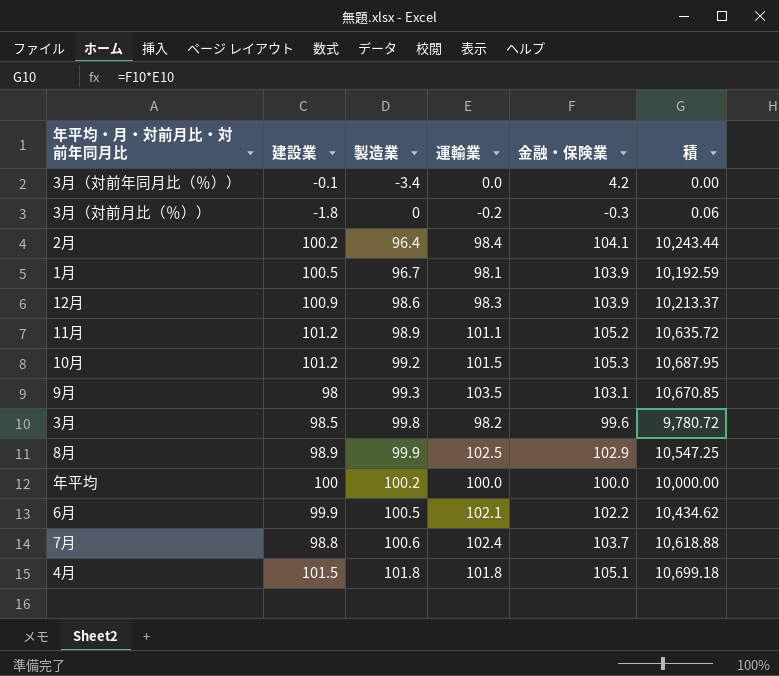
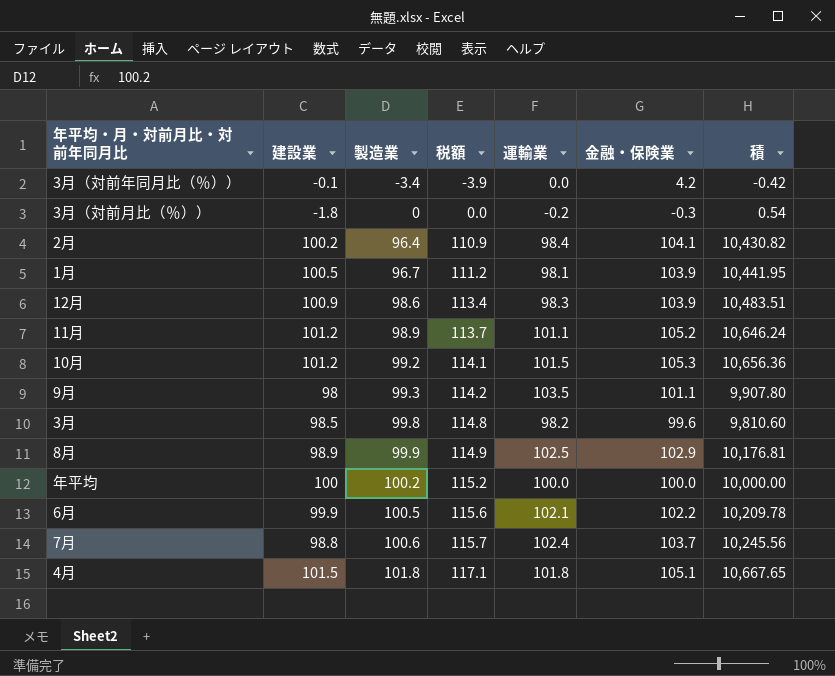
column 税額 | formula: none -> [製造業] * 1.15
column 積 | formula: [運輸業] * [金融・保険業] -> [建設業] * [金融・保険業]
9月 | 金融・保険業: 103.1 -> 101.1

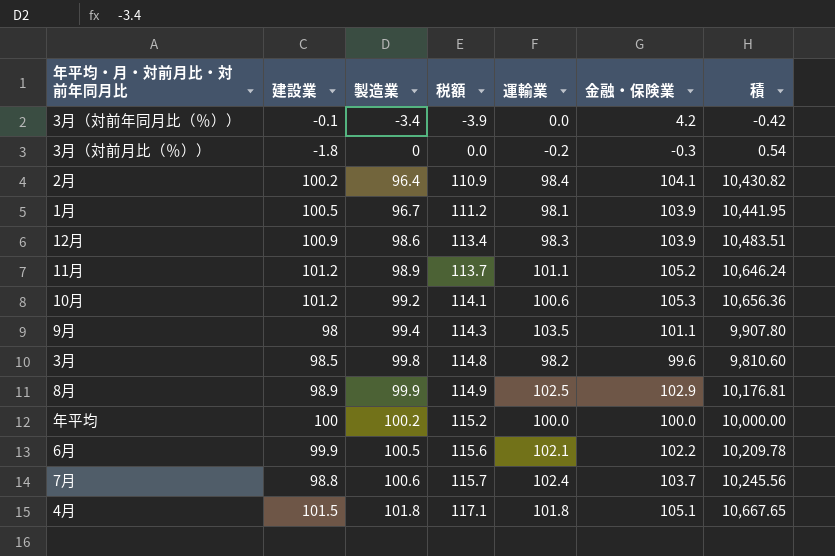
10月 | 運輸業: 101.5 -> 100.6
9月 | 製造業: 99.3 -> 99.4
9月 | 税額: 114.2 -> 114.3

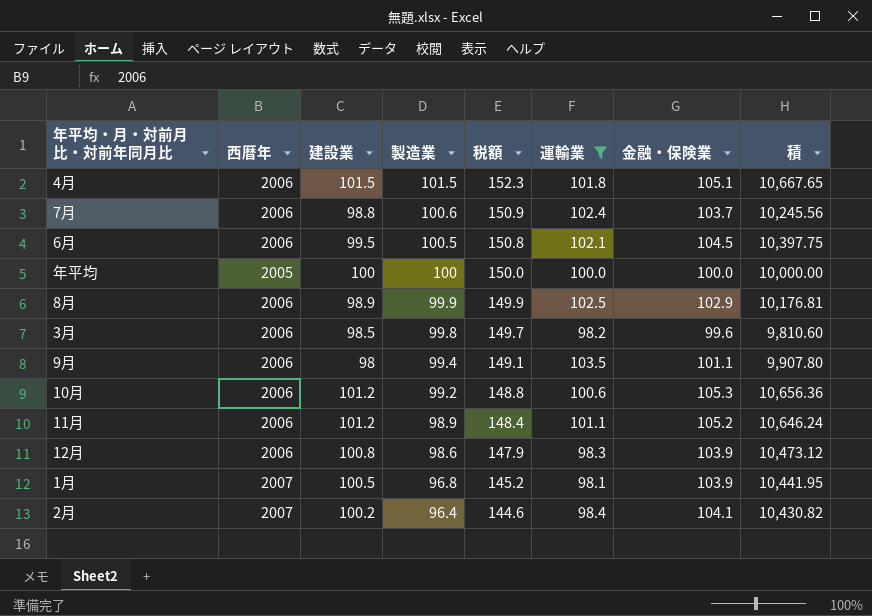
filter: none -> 運輸業 >= 98.1
row order: 製造業 ascending -> 製造業 descending
column 西暦年 | position: none -> 2
column 税額 | formula: [製造業] * 1.15 -> [製造業] * 1.5
4月 | 製造業: 101.8 -> 101.5
6月 | 建設業: 99.9 -> 99.5
6月 | 金融・保険業: 102.2 -> 104.5
6月 | 積: 10,209.78 -> 10,397.75
年平均 | 製造業: 100.2 -> 100
12月 | 建設業: 100.9 -> 100.8
12月 | 積: 10,483.51 -> 10,473.12
1月 | 製造業: 96.7 -> 96.8

